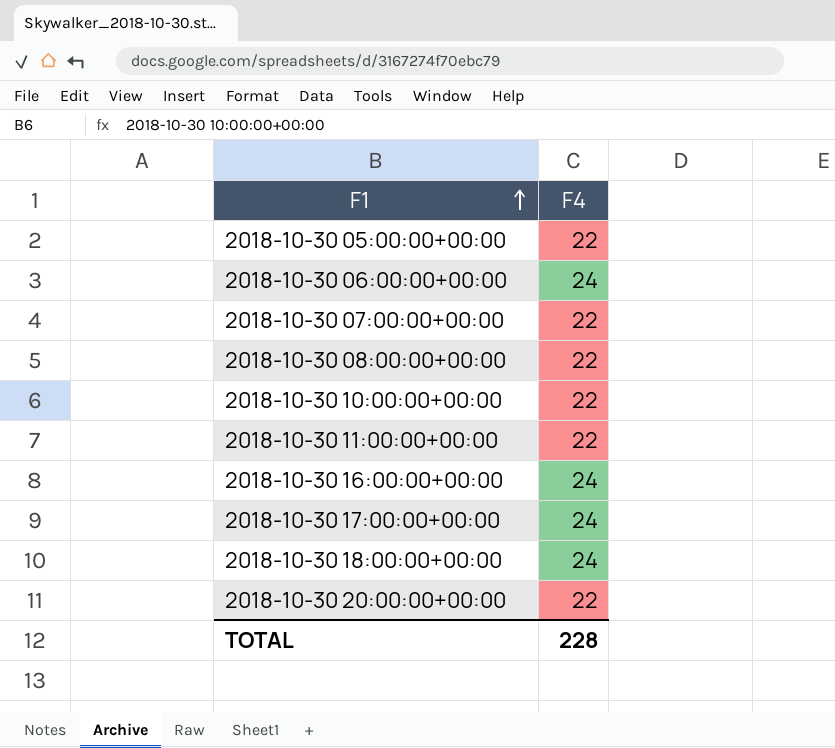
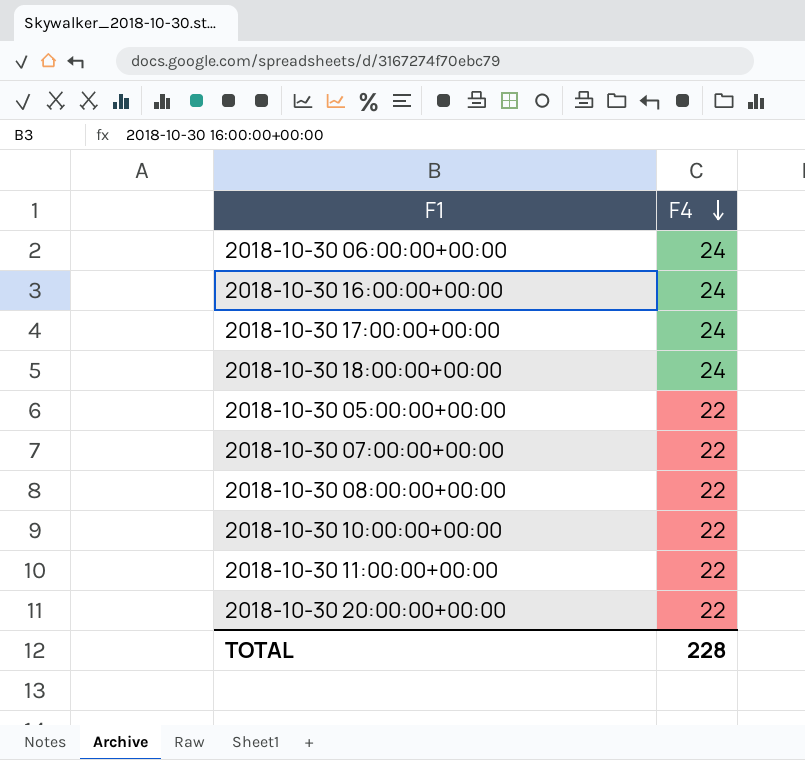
row order: F1 ascending -> F4 descending

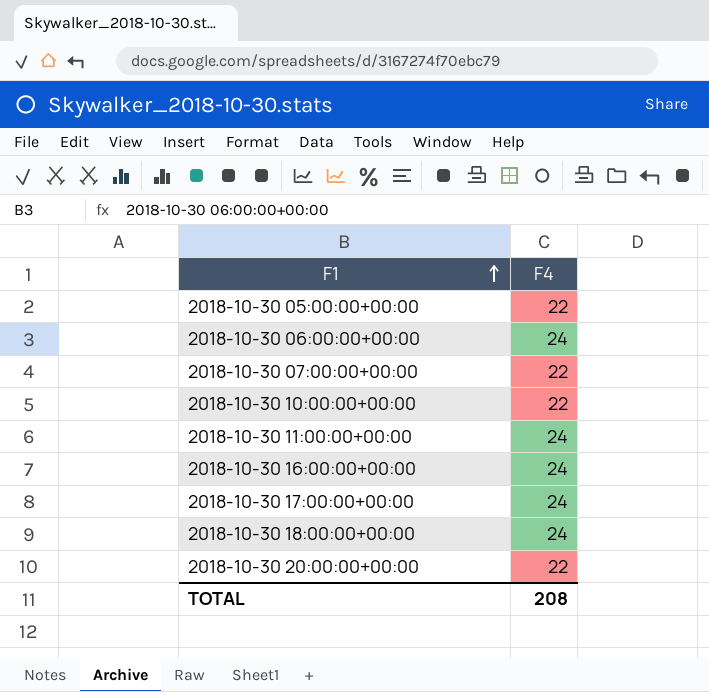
row order: F4 descending -> F1 ascending
row 2018-10-30 08:00:00+00:00: 22 -> none
2018-10-30 11:00:00+00:00 | F4: 22 -> 24
TOTAL | F4: 228 -> 208

